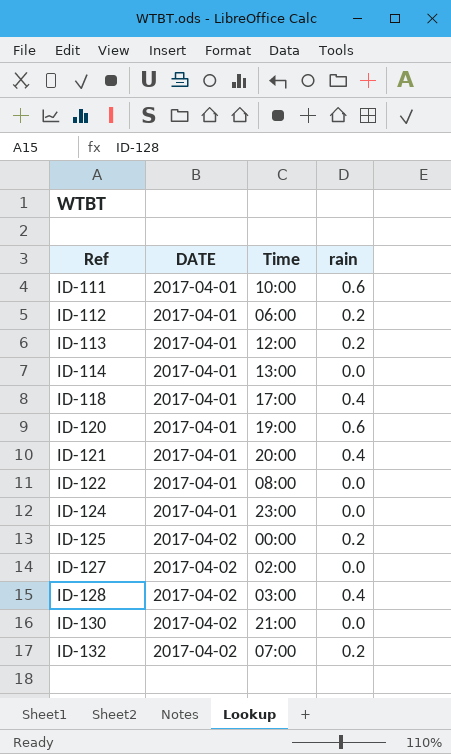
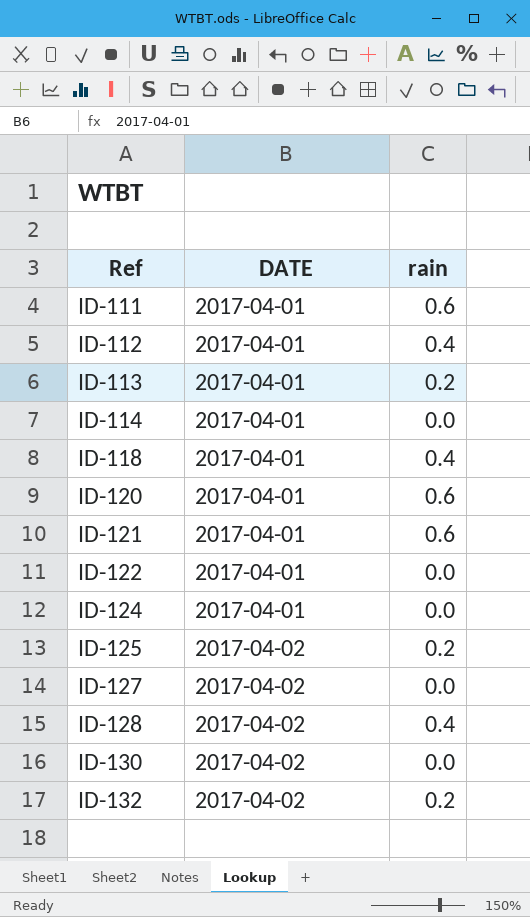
column Time | position: 3 -> none
ID-112 | rain: 0.2 -> 0.4
ID-121 | rain: 0.4 -> 0.6

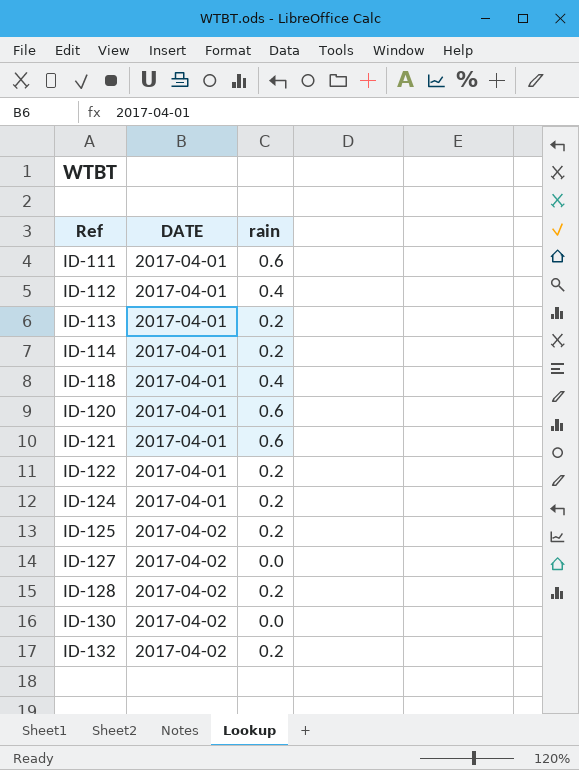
ID-114 | rain: 0.0 -> 0.2
ID-122 | rain: 0.0 -> 0.2
ID-124 | rain: 0.0 -> 0.2
ID-128 | rain: 0.4 -> 0.2

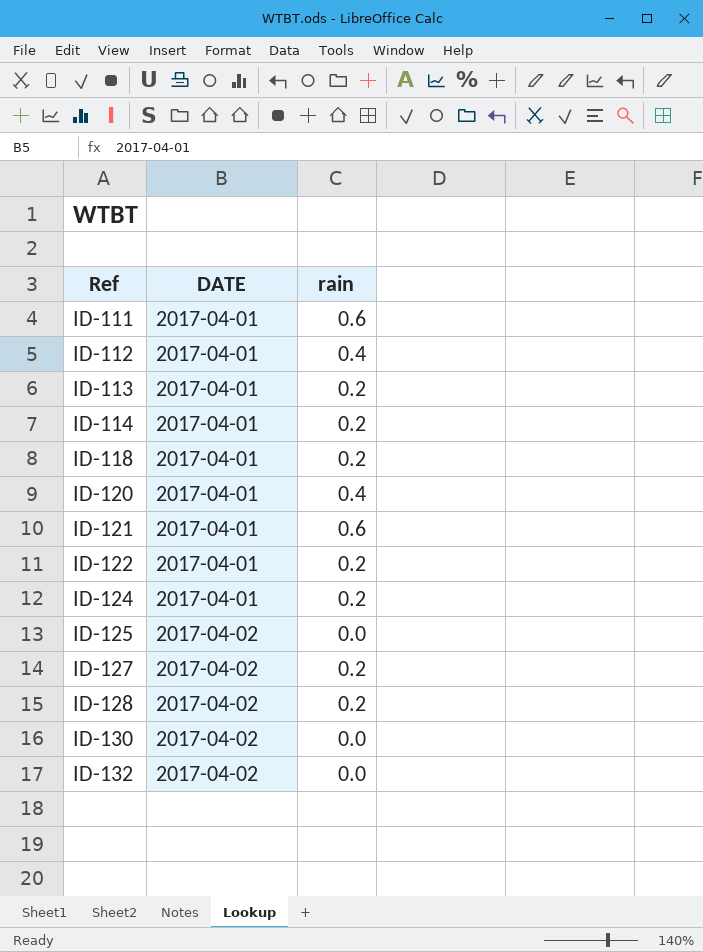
ID-118 | rain: 0.4 -> 0.2
ID-120 | rain: 0.6 -> 0.4
ID-125 | rain: 0.2 -> 0.0
ID-127 | rain: 0.0 -> 0.2
ID-132 | rain: 0.2 -> 0.0

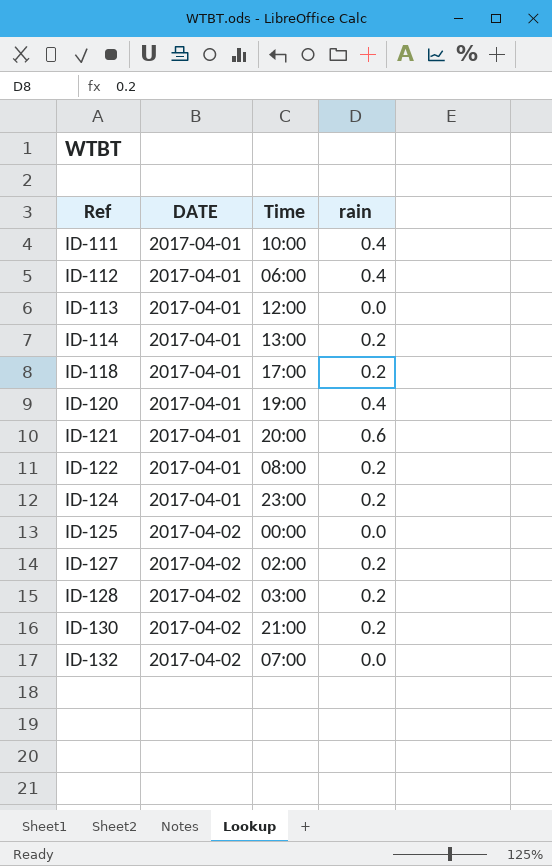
column Time | position: none -> 3
ID-111 | rain: 0.6 -> 0.4
ID-113 | rain: 0.2 -> 0.0
ID-130 | rain: 0.0 -> 0.2

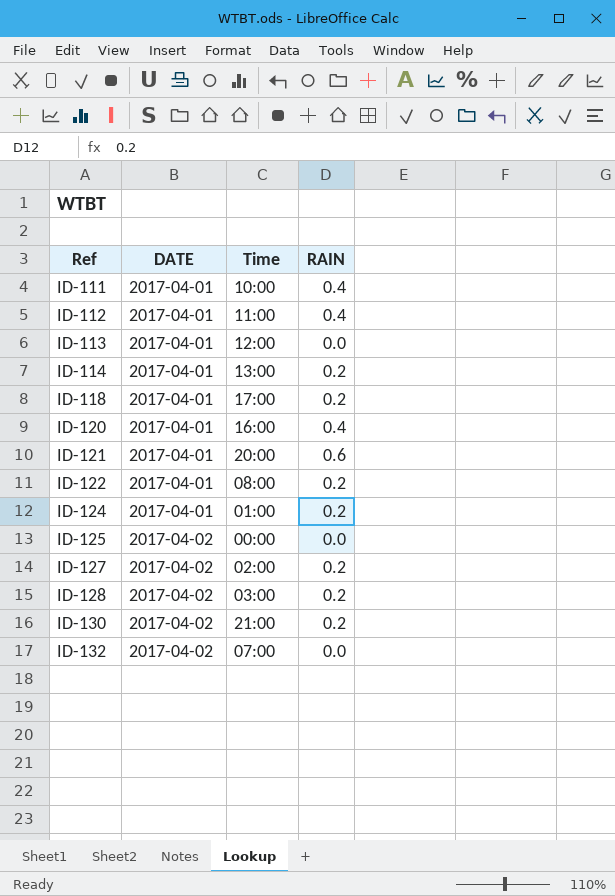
column name: rain -> RAIN
ID-112 | Time: 06:00 -> 11:00
ID-120 | Time: 19:00 -> 16:00
ID-124 | Time: 23:00 -> 01:00

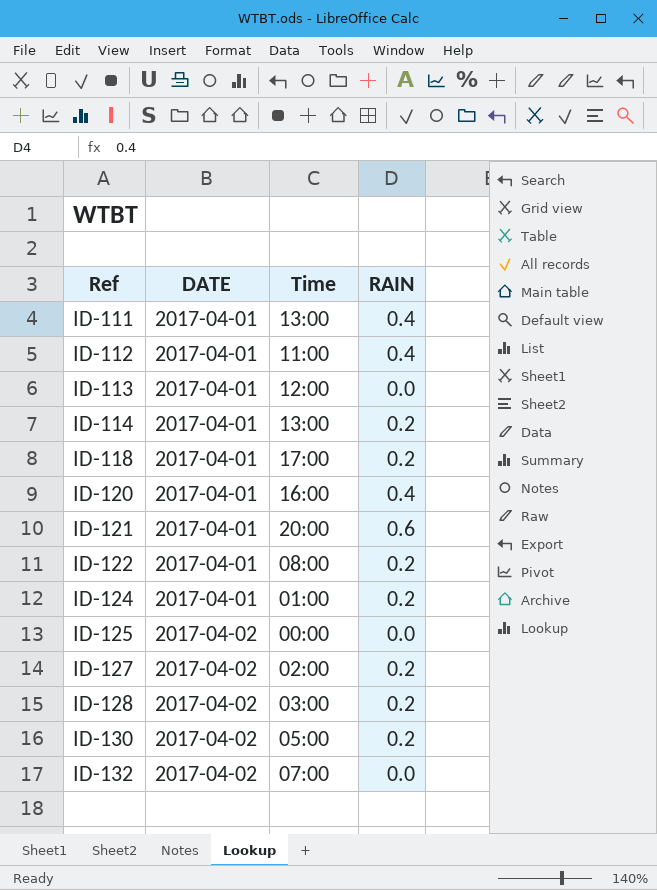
ID-111 | Time: 10:00 -> 13:00
ID-130 | Time: 21:00 -> 05:00

